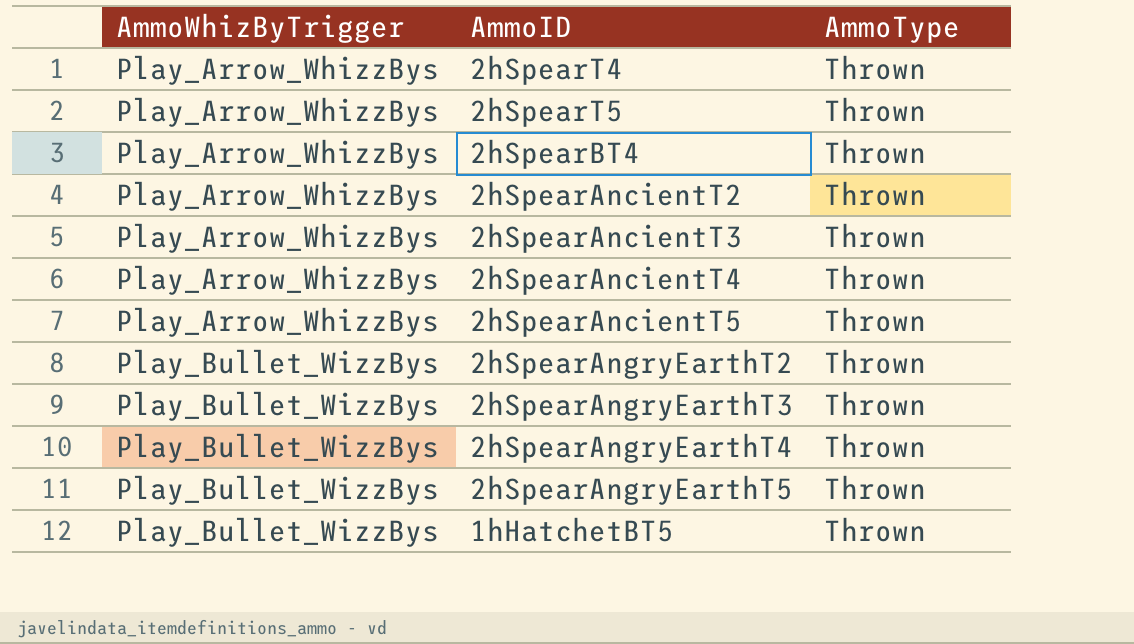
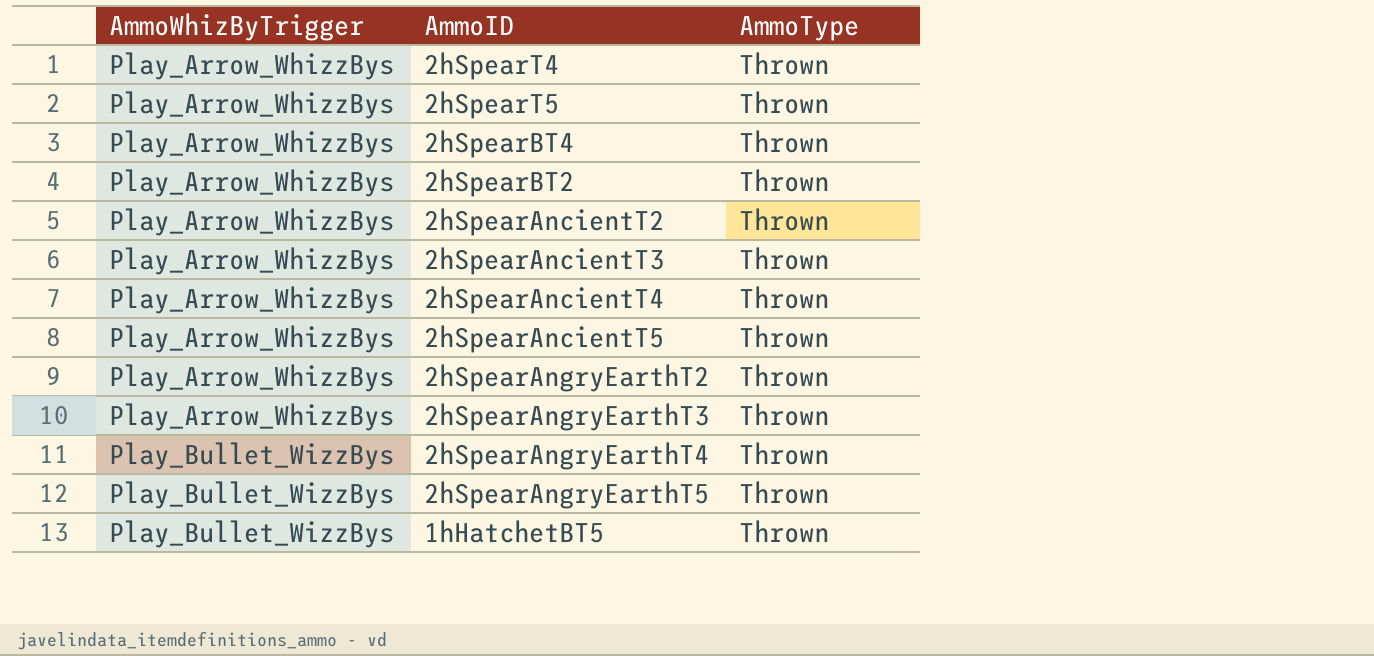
row 2hSpearBT2: none -> Play_Arrow_WhizzBys | Thrown
2hSpearAngryEarthT2 | AmmoWhizByTrigger: Play_Bullet_WizzBys -> Play_Arrow_WhizzBys
2hSpearAngryEarthT3 | AmmoWhizByTrigger: Play_Bullet_WizzBys -> Play_Arrow_WhizzBys

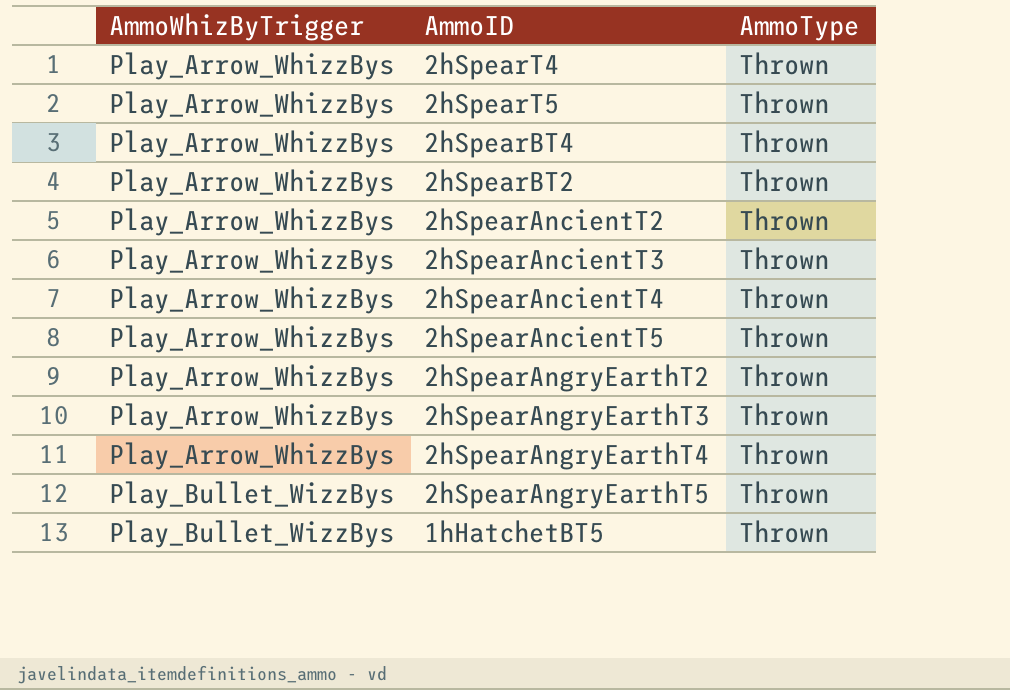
2hSpearAngryEarthT4 | AmmoWhizByTrigger: Play_Bullet_WizzBys -> Play_Arrow_WhizzBys

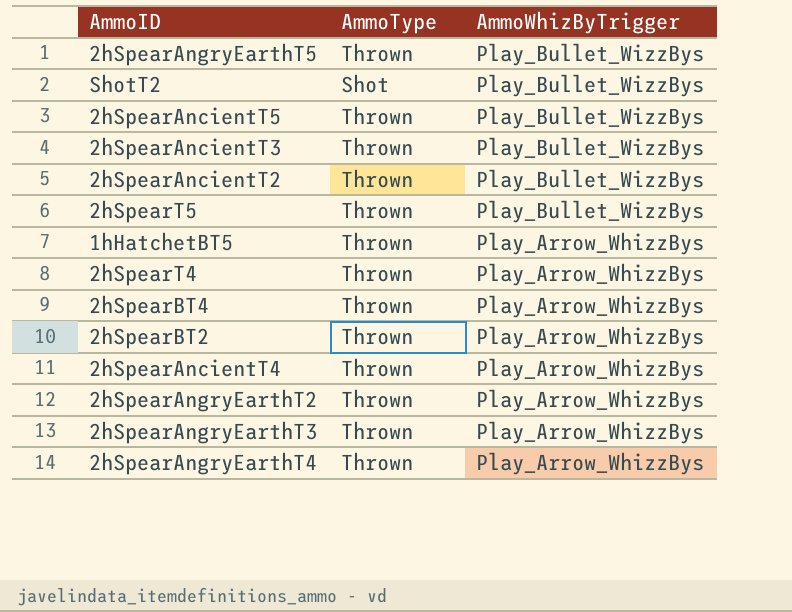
row order: AmmoWhizByTrigger ascending -> AmmoWhizByTrigger descending
column AmmoWhizByTrigger | position: 1 -> 3
row ShotT2: none -> Shot | Play_Bullet_WizzBys
2hSpearAncientT5 | AmmoWhizByTrigger: Play_Arrow_WhizzBys -> Play_Bullet_WizzBys
2hSpearAncientT3 | AmmoWhizByTrigger: Play_Arrow_WhizzBys -> Play_Bullet_WizzBys
2hSpearAncientT2 | AmmoWhizByTrigger: Play_Arrow_WhizzBys -> Play_Bullet_WizzBys
2hSpearT5 | AmmoWhizByTrigger: Play_Arrow_WhizzBys -> Play_Bullet_WizzBys
1hHatchetBT5 | AmmoWhizByTrigger: Play_Bullet_WizzBys -> Play_Arrow_WhizzBys

